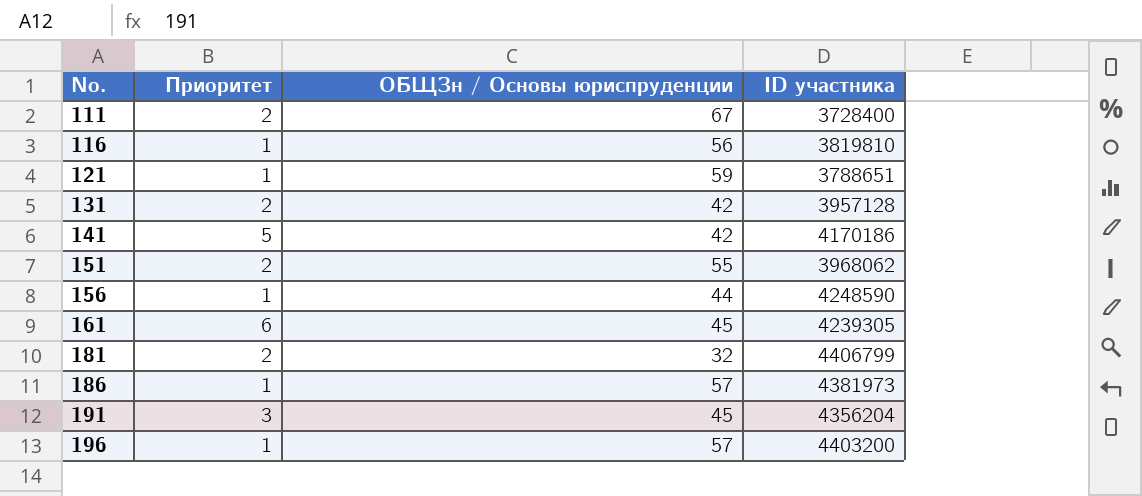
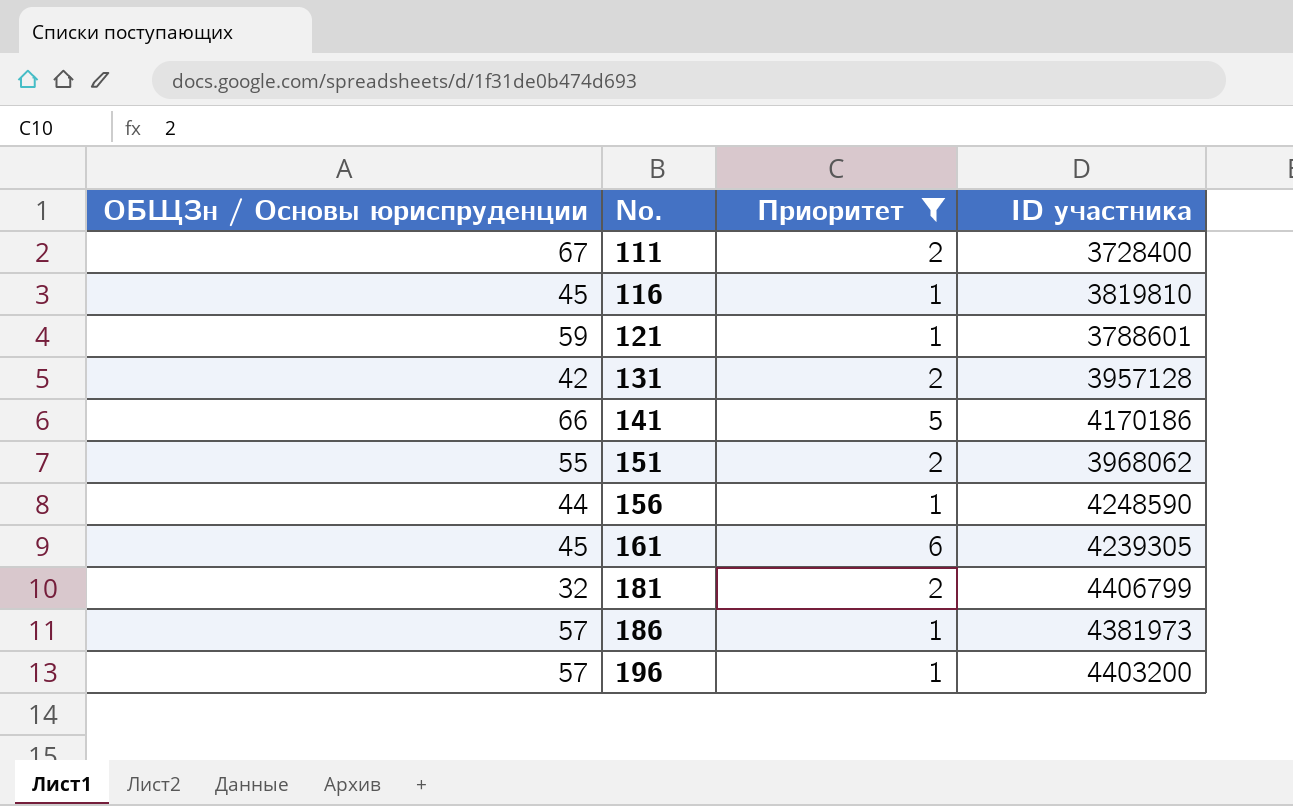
filter: none -> Приоритет != 3
column ОБЩЗн / Основы юриспруденции | position: 3 -> 1
116 | ОБЩЗн / Основы юриспруденции: 56 -> 45
121 | ID участника: 3788651 -> 3788601
141 | ОБЩЗн / Основы юриспруденции: 42 -> 66

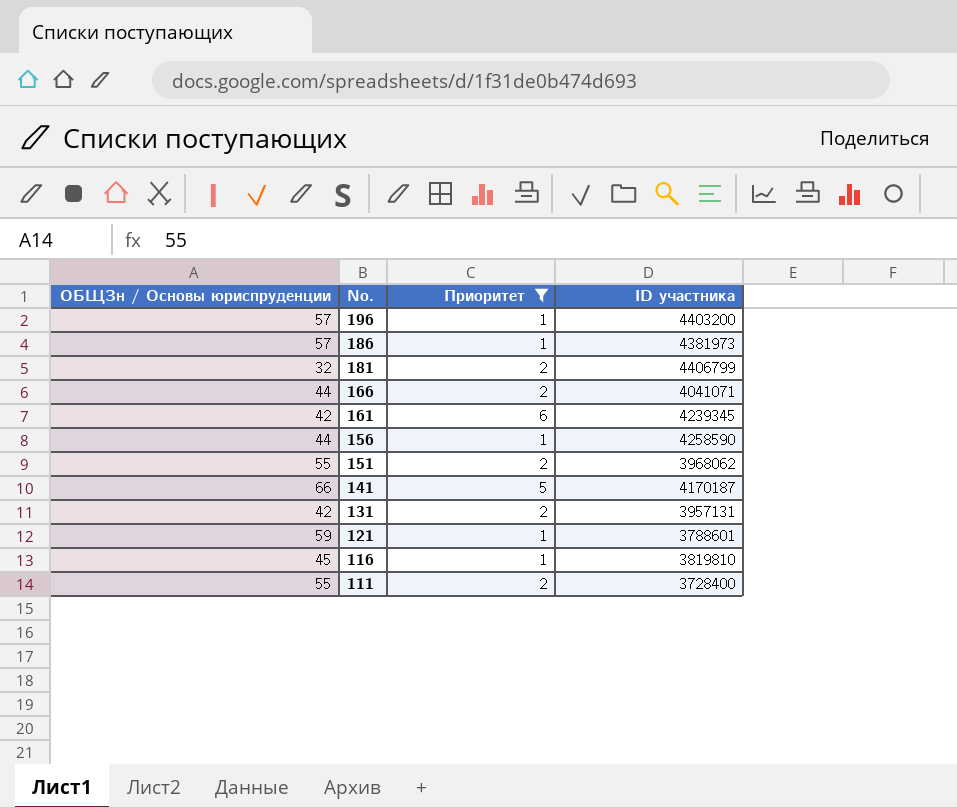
row order: No. ascending -> No. descending
row 166: none -> 44 | 2 | 4041071
161 | ОБЩЗн / Основы юриспруденции: 45 -> 42
161 | ID участника: 4239305 -> 4239345
156 | ID участника: 4248590 -> 4258590
141 | ID участника: 4170186 -> 4170187
131 | ID участника: 3957128 -> 3957131
111 | ОБЩЗн / Основы юриспруденции: 67 -> 55

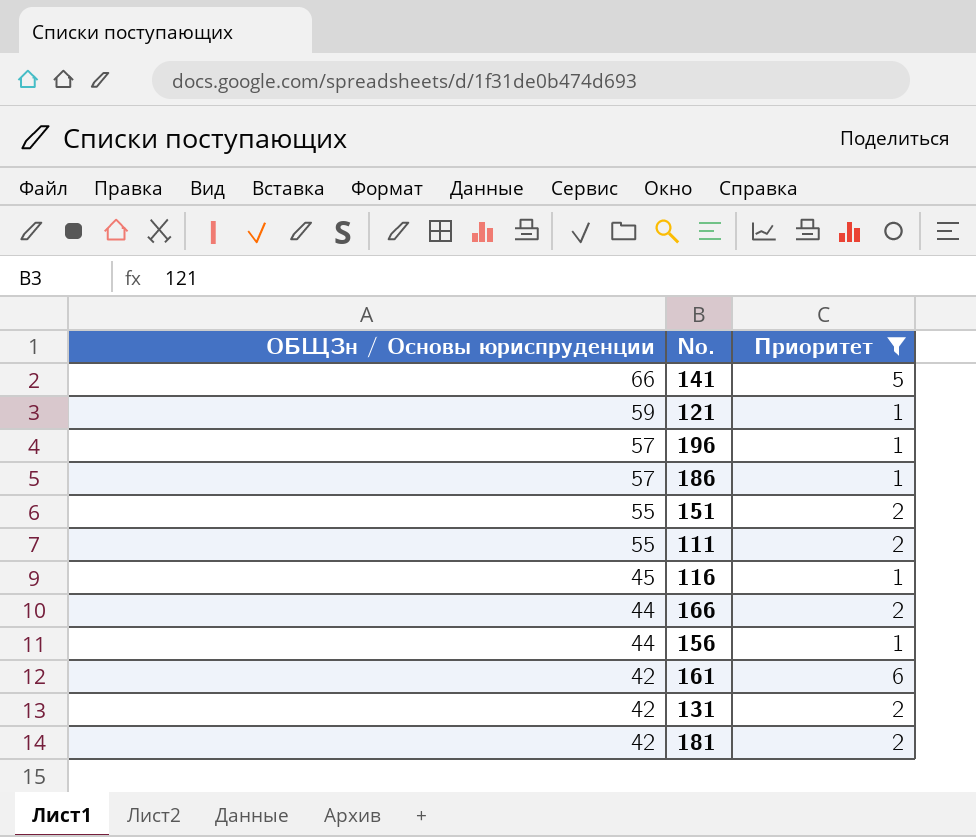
row order: No. descending -> ОБЩЗн / Основы юриспруденции descending
column ID участника | position: 4 -> none
181 | ОБЩЗн / Основы юриспруденции: 32 -> 42

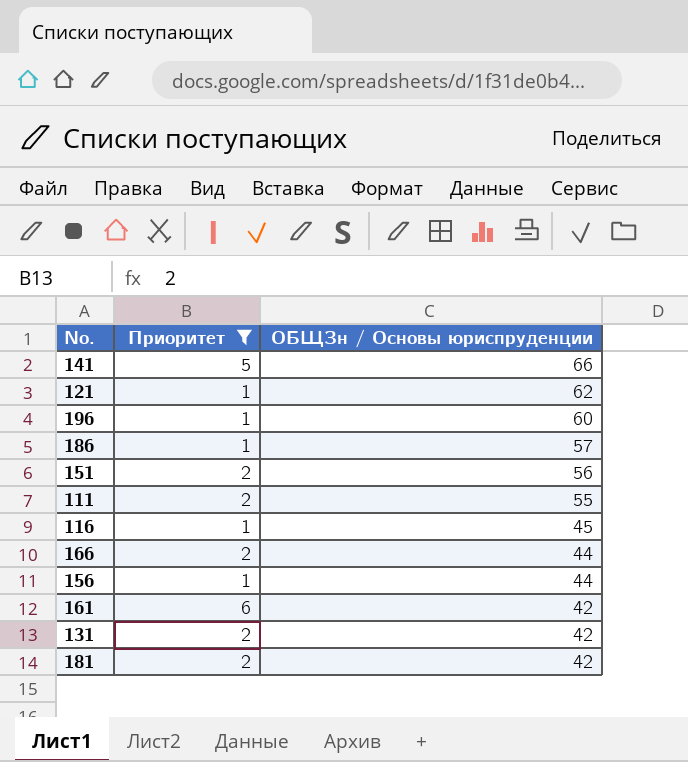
column ОБЩЗн / Основы юриспруденции | position: 1 -> 3
121 | ОБЩЗн / Основы юриспруденции: 59 -> 62
196 | ОБЩЗн / Основы юриспруденции: 57 -> 60
151 | ОБЩЗн / Основы юриспруденции: 55 -> 56

